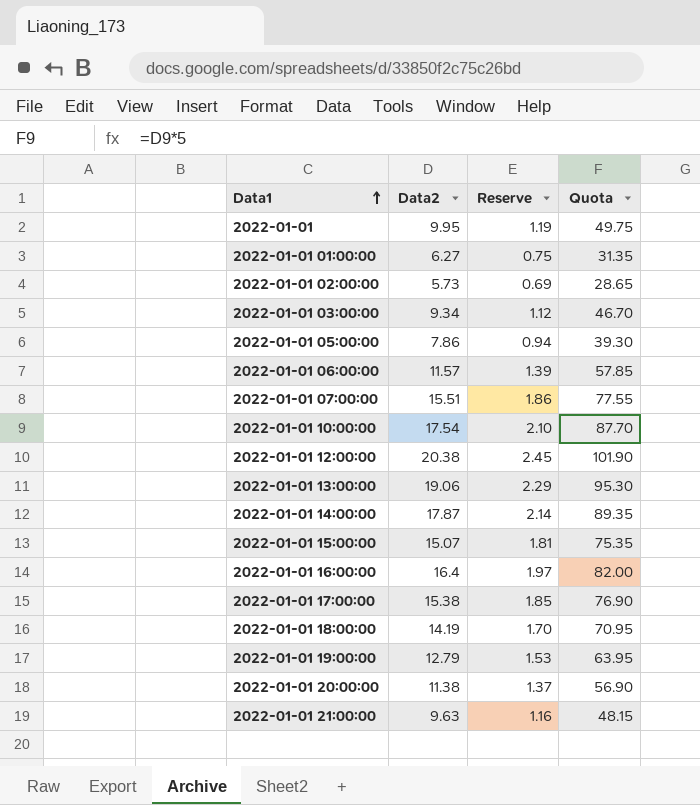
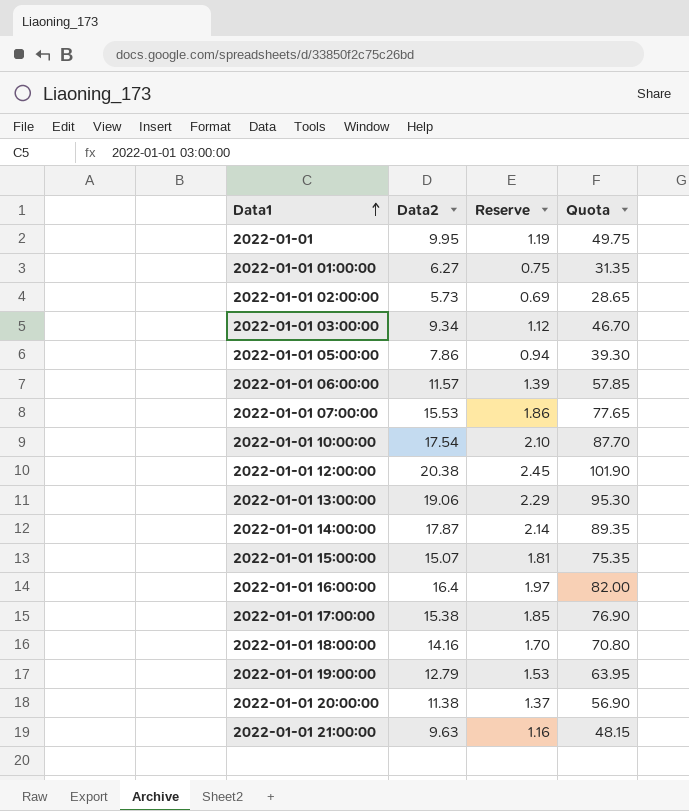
2022-01-01 07:00:00 | Data2: 15.51 -> 15.53
2022-01-01 07:00:00 | Quota: 77.55 -> 77.65
2022-01-01 18:00:00 | Data2: 14.19 -> 14.16
2022-01-01 18:00:00 | Quota: 70.95 -> 70.80

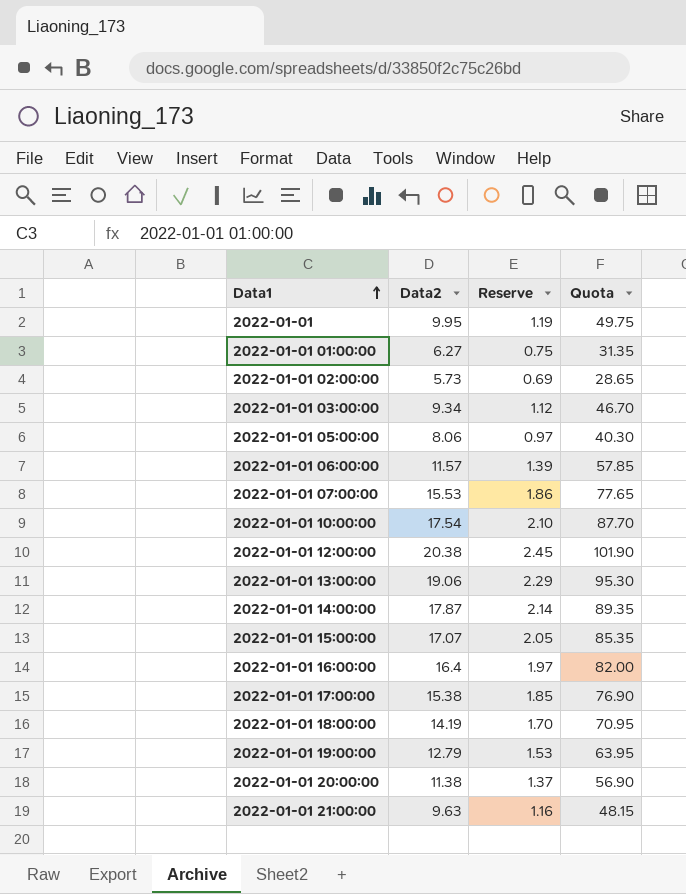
2022-01-01 05:00:00 | Data2: 7.86 -> 8.06
2022-01-01 05:00:00 | Reserve: 0.94 -> 0.97
2022-01-01 05:00:00 | Quota: 39.30 -> 40.30
2022-01-01 15:00:00 | Data2: 15.07 -> 17.07
2022-01-01 15:00:00 | Reserve: 1.81 -> 2.05
2022-01-01 15:00:00 | Quota: 75.35 -> 85.35
2022-01-01 18:00:00 | Data2: 14.16 -> 14.19
2022-01-01 18:00:00 | Quota: 70.80 -> 70.95

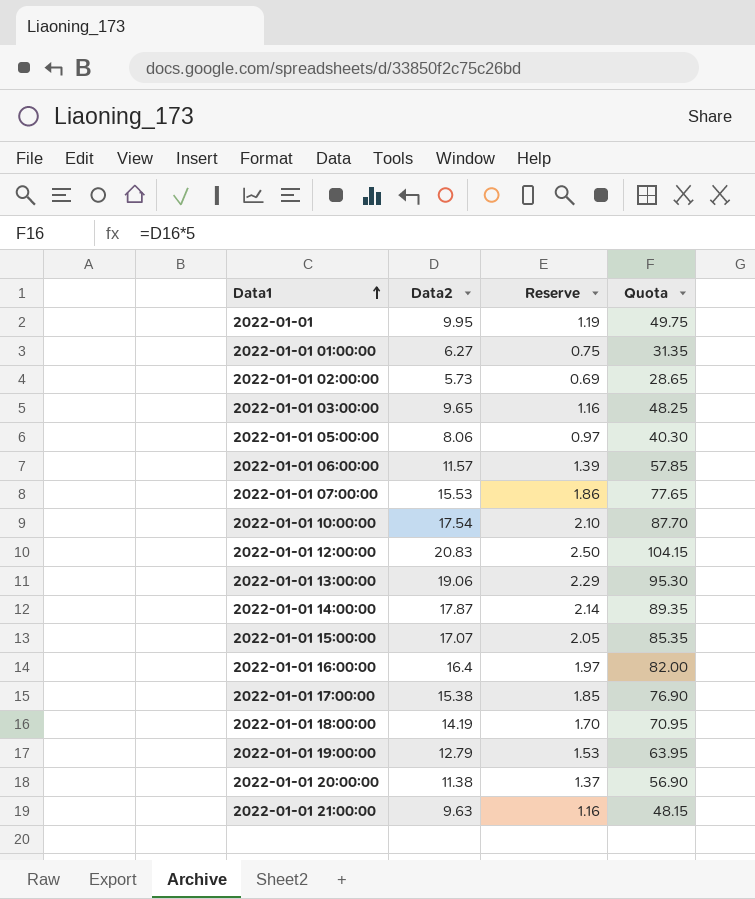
2022-01-01 03:00:00 | Data2: 9.34 -> 9.65
2022-01-01 03:00:00 | Reserve: 1.12 -> 1.16
2022-01-01 03:00:00 | Quota: 46.70 -> 48.25
2022-01-01 12:00:00 | Data2: 20.38 -> 20.83
2022-01-01 12:00:00 | Reserve: 2.45 -> 2.50
2022-01-01 12:00:00 | Quota: 101.90 -> 104.15

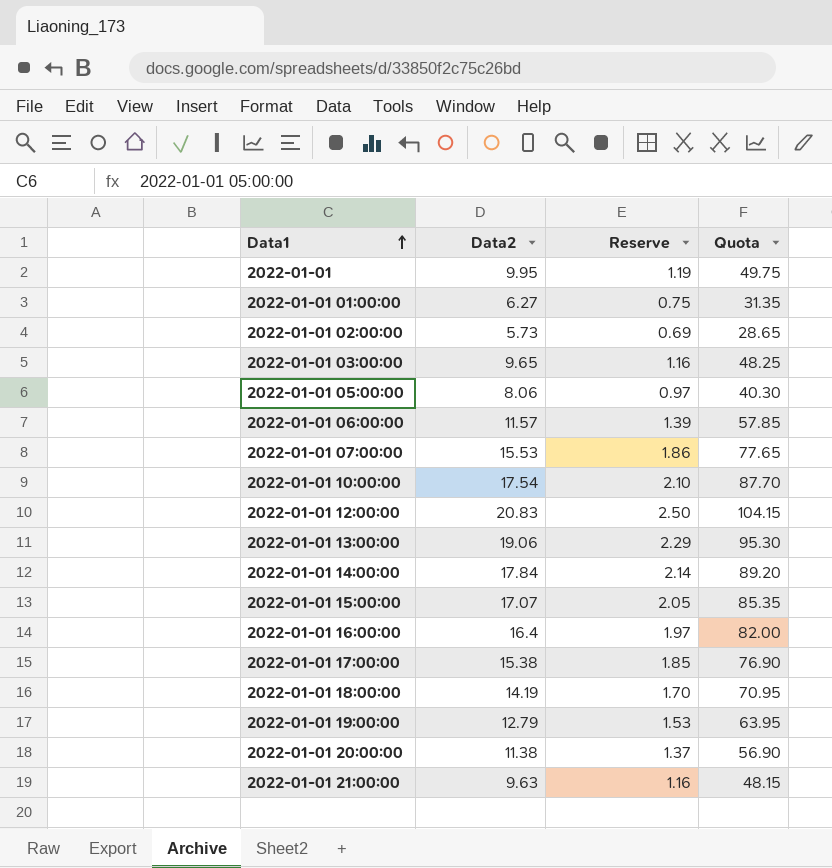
2022-01-01 14:00:00 | Data2: 17.87 -> 17.84
2022-01-01 14:00:00 | Quota: 89.35 -> 89.20

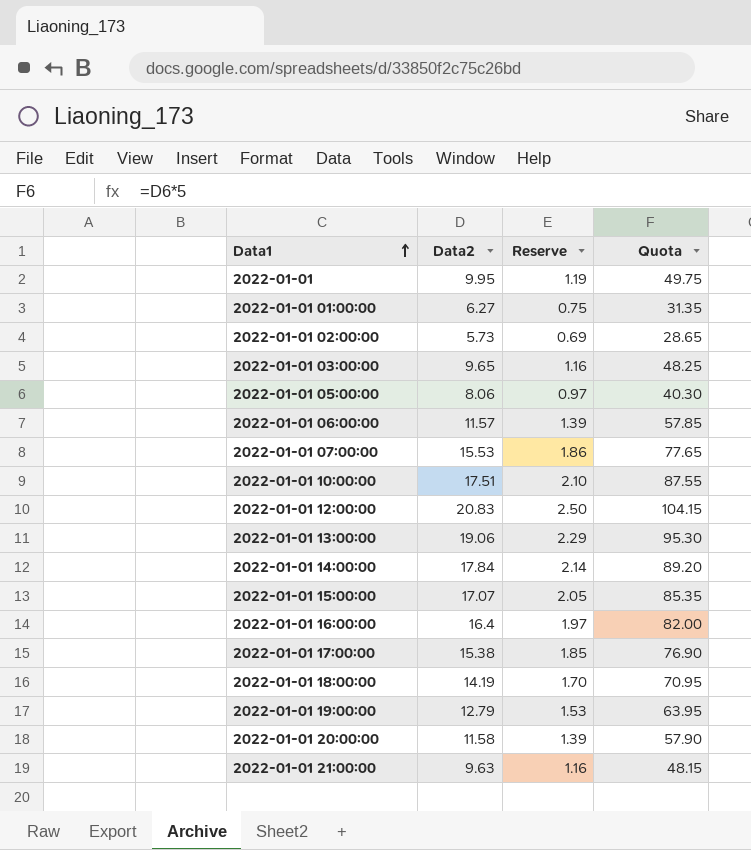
2022-01-01 10:00:00 | Data2: 17.54 -> 17.51
2022-01-01 10:00:00 | Quota: 87.70 -> 87.55
2022-01-01 20:00:00 | Data2: 11.38 -> 11.58
2022-01-01 20:00:00 | Reserve: 1.37 -> 1.39
2022-01-01 20:00:00 | Quota: 56.90 -> 57.90

